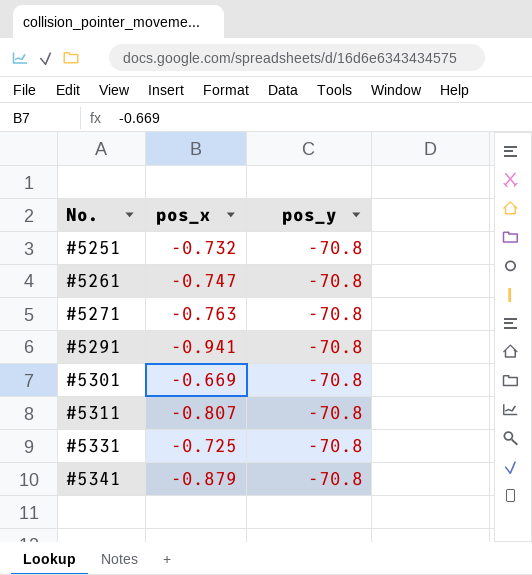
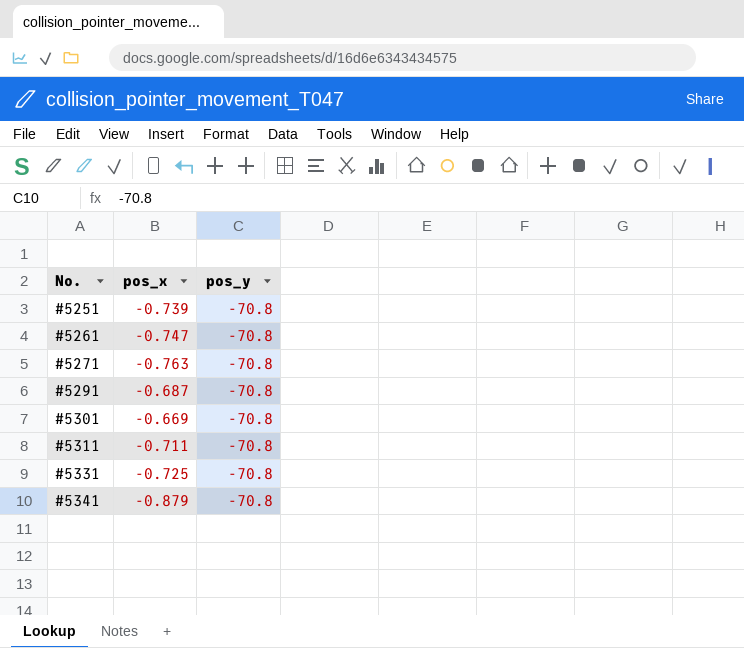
#5251 | pos_x: -0.732 -> -0.739
#5291 | pos_x: -0.941 -> -0.687
#5311 | pos_x: -0.807 -> -0.711

